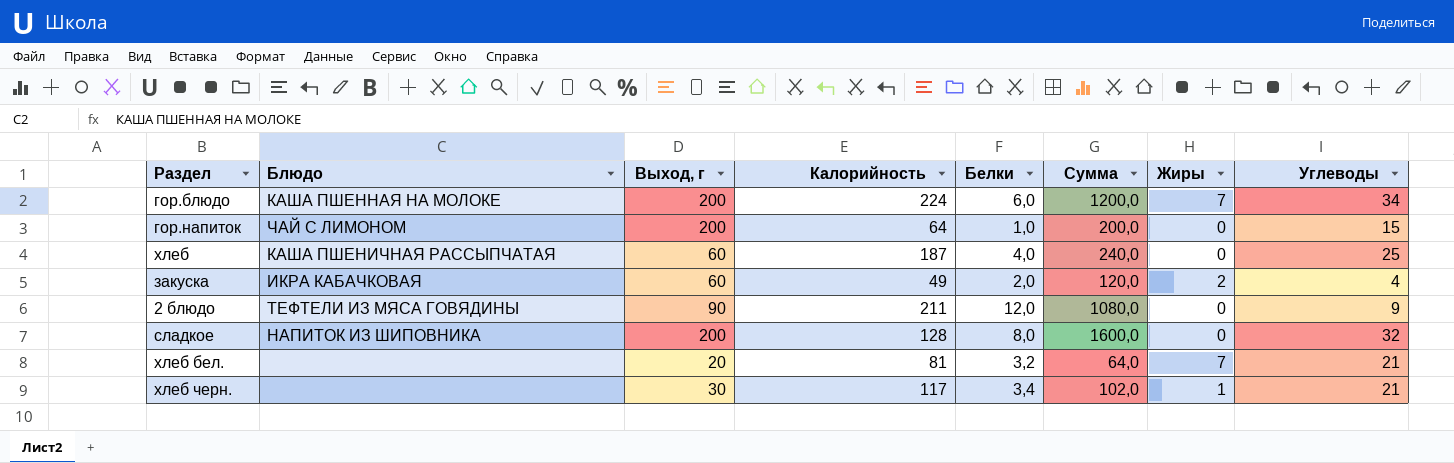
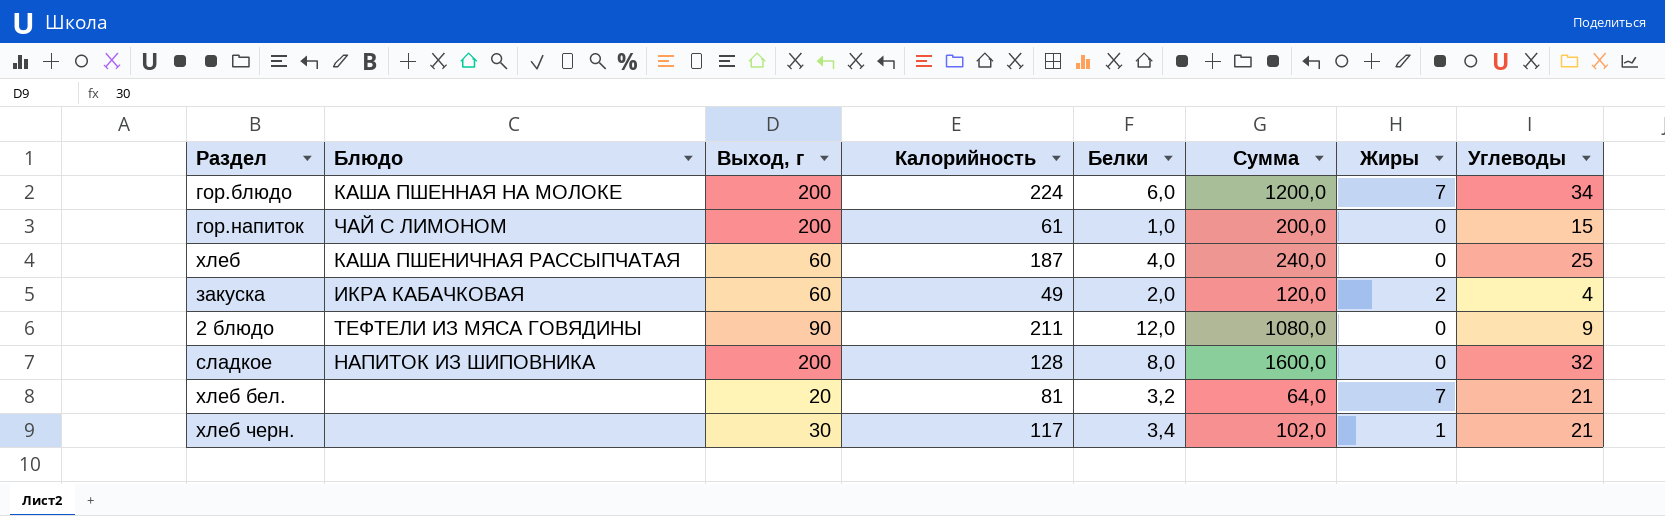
гор.напиток | Калорийность: 64 -> 61

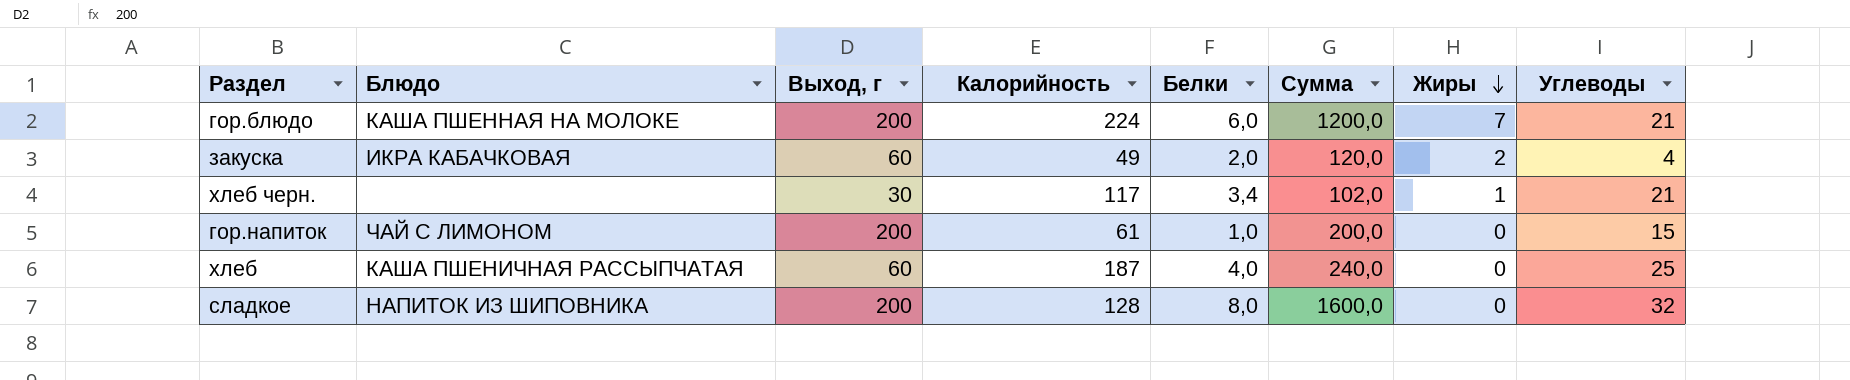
row order: none -> Жиры descending
row 2 блюдо: ТЕФТЕЛИ ИЗ МЯСА ГОВЯДИНЫ | 90 | 211 | 12,0 | 1080,0 | 0 | 9 -> none
row хлеб бел.: none | 20 | 81 | 3,2 | 64,0 | 7 | 21 -> none
гор.блюдо | Углеводы: 34 -> 21

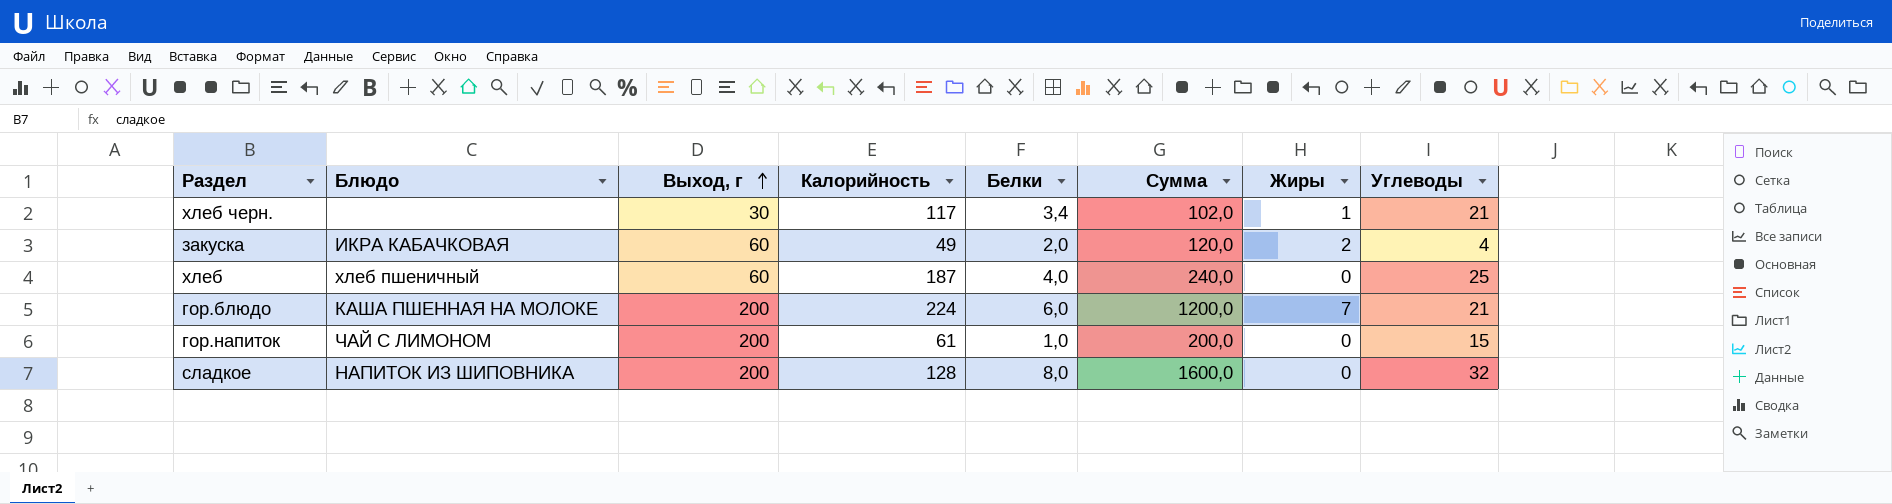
row order: Жиры descending -> Выход, г ascending
хлеб | Блюдо: КАША ПШЕНИЧНАЯ РАССЫПЧАТАЯ -> хлеб пшеничный

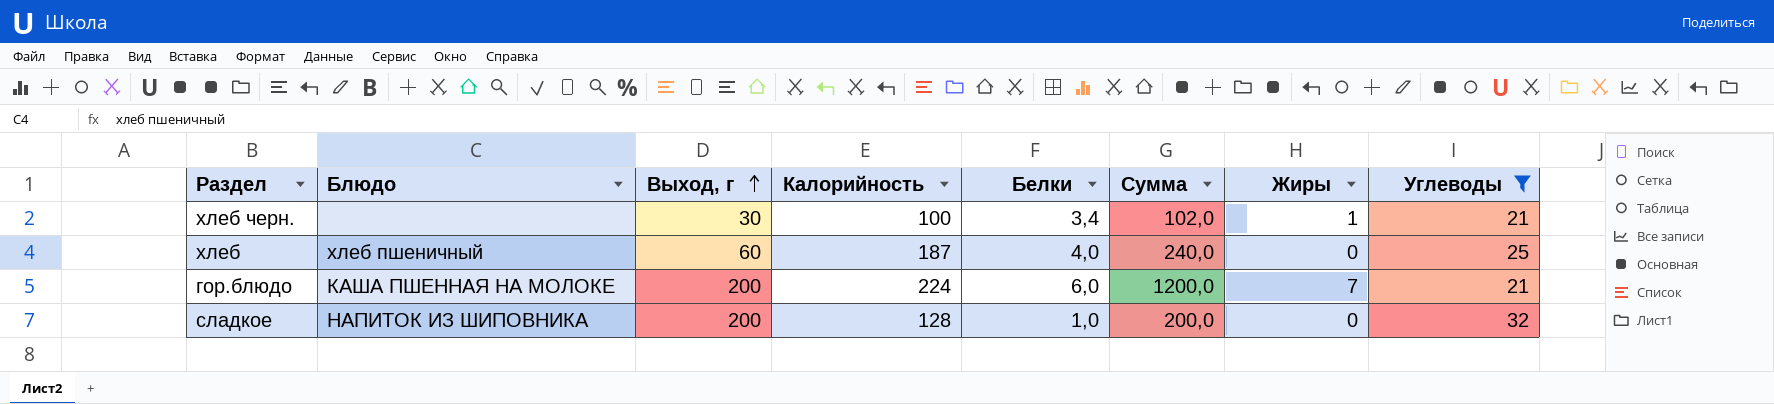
filter: none -> Углеводы >= 21
хлеб черн. | Калорийность: 117 -> 100
сладкое | Белки: 8,0 -> 1,0
сладкое | Сумма: 1600,0 -> 200,0

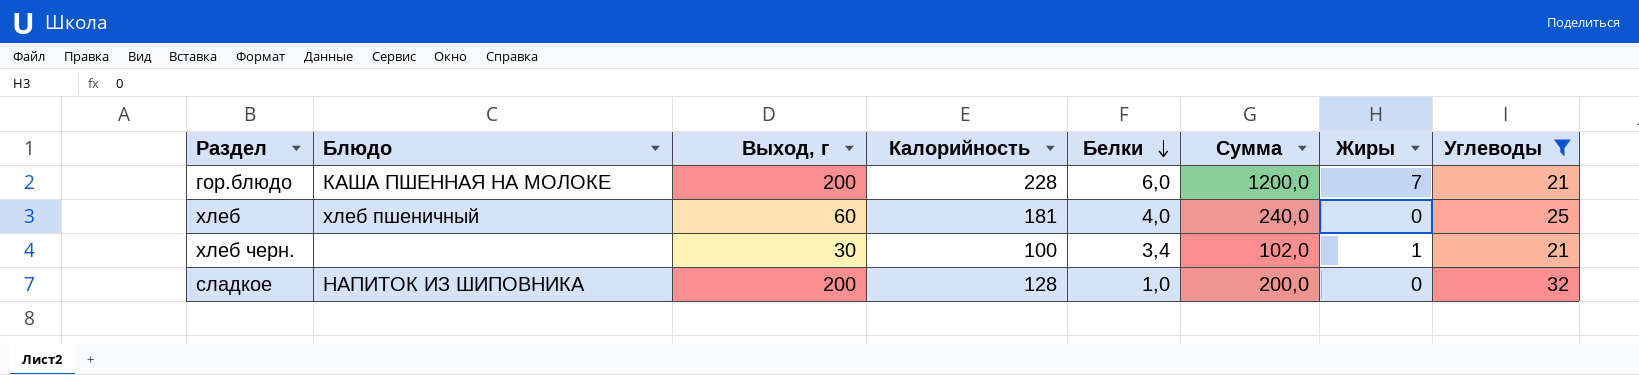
row order: Выход, г ascending -> Белки descending
гор.блюдо | Калорийность: 224 -> 228
хлеб | Калорийность: 187 -> 181

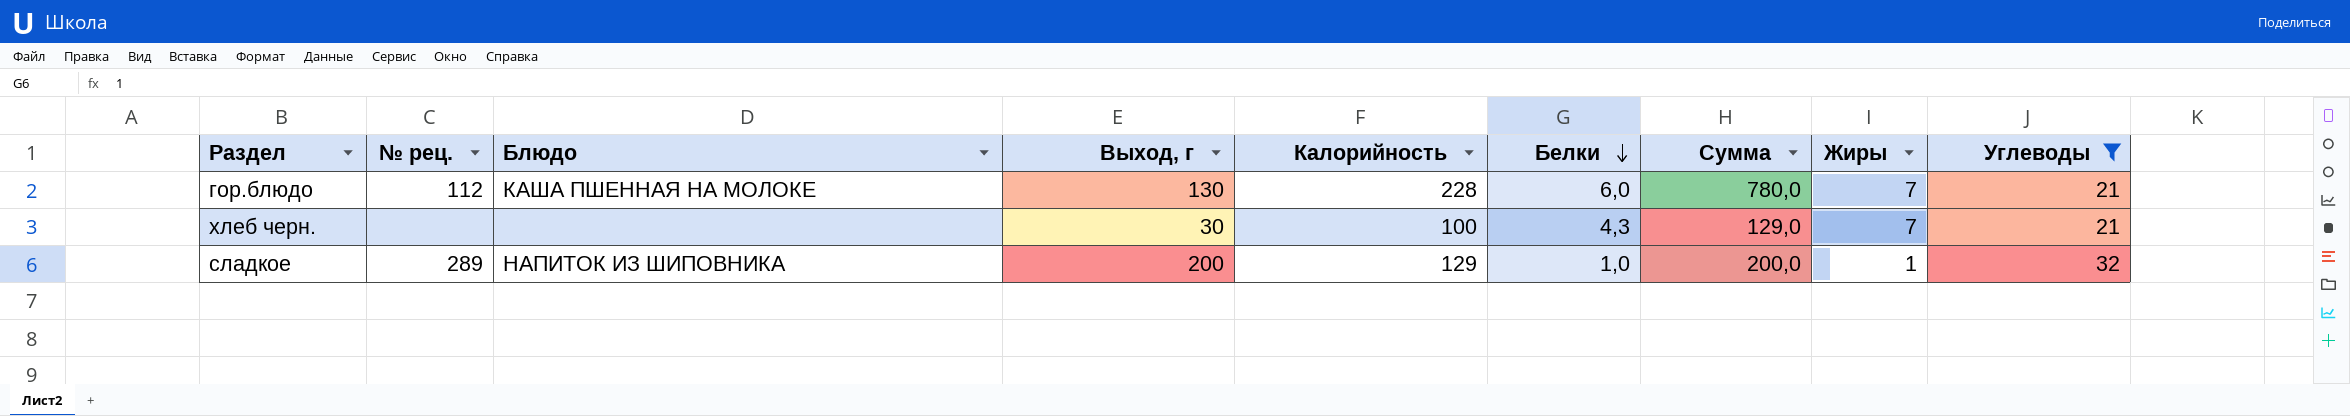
column № рец. | position: none -> 2
row хлеб: хлеб пшеничный | 60 | 181 | 4,0 | 240,0 | 0 | 25 -> none
гор.блюдо | Выход, г: 200 -> 130
гор.блюдо | Сумма: 1200,0 -> 780,0
хлеб черн. | Белки: 3,4 -> 4,3
хлеб черн. | Сумма: 102,0 -> 129,0
хлеб черн. | Жиры: 1 -> 7
сладкое | Калорийность: 128 -> 129
сладкое | Жиры: 0 -> 1

